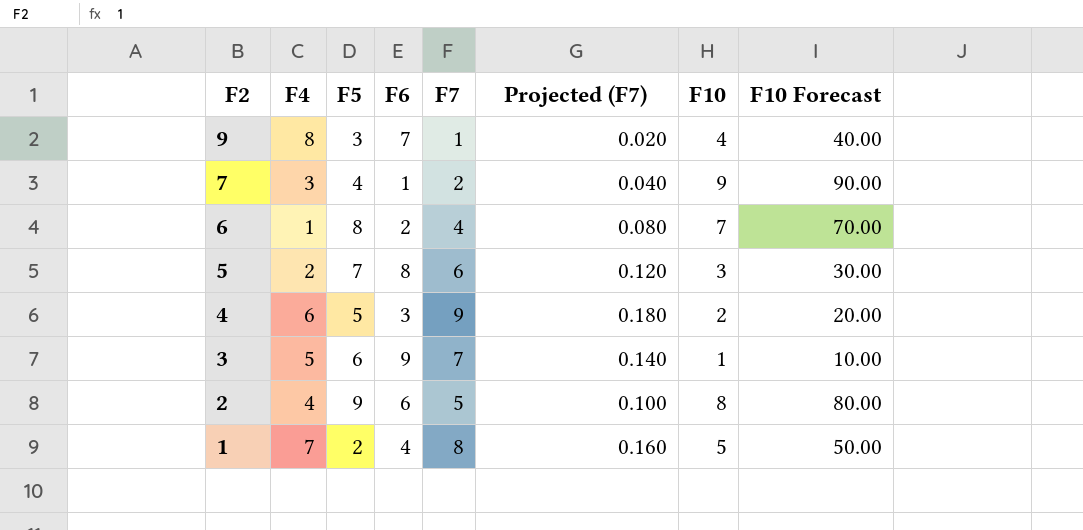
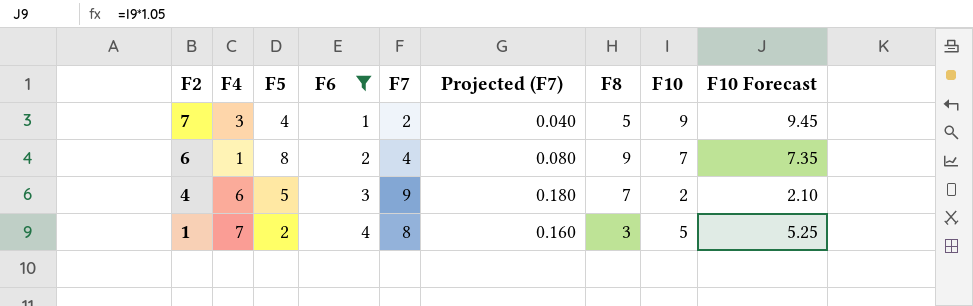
filter: none -> F6 <= 4
column F8 | position: none -> 7
column F10 Forecast | formula: [F10] * 10 -> [F10] * 1.05

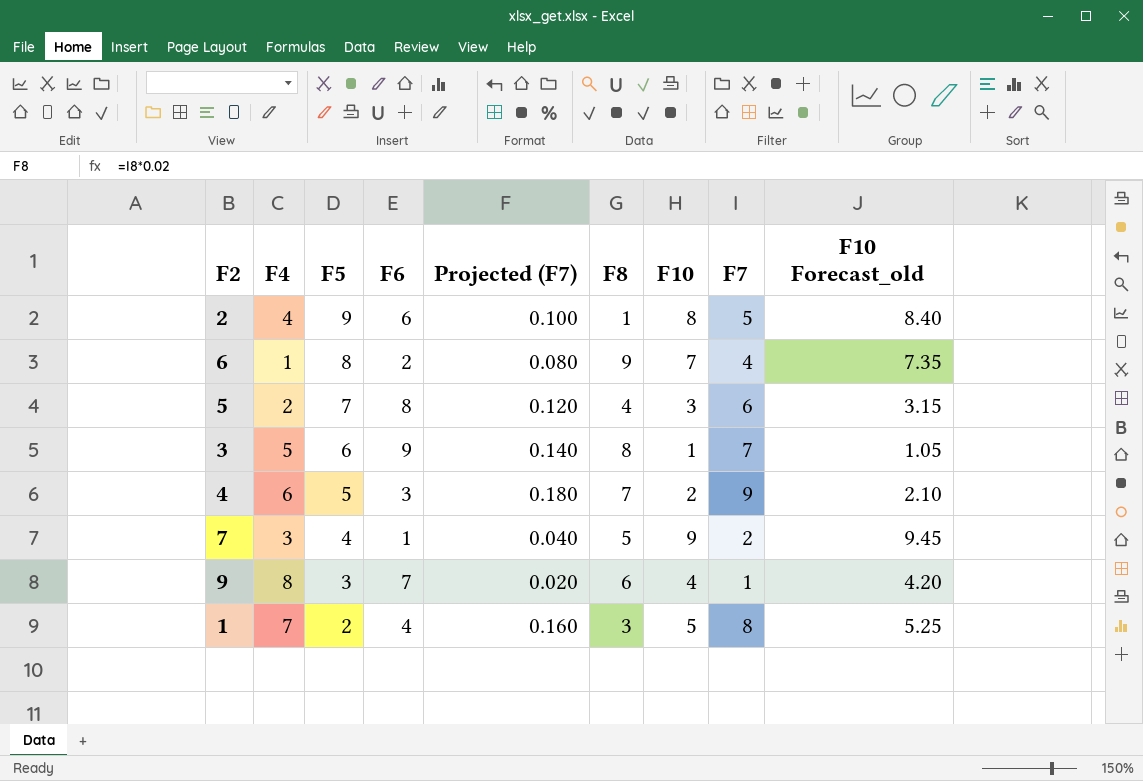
filter: F6 <= 4 -> none
row order: F2 descending -> F5 descending
column F7 | position: 5 -> 8
column name: F10 Forecast -> F10 Forecast_old

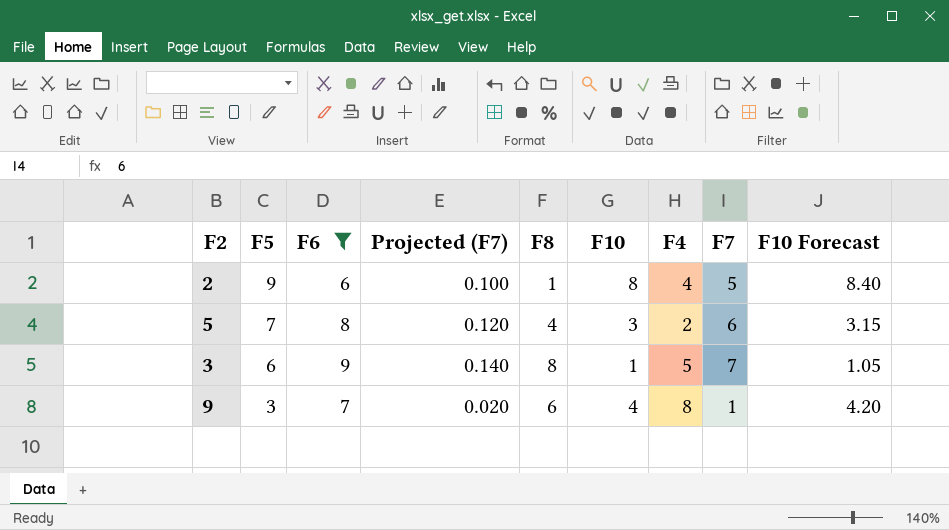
filter: none -> F6 >= 6
column F4 | position: 2 -> 7
column name: F10 Forecast_old -> F10 Forecast

